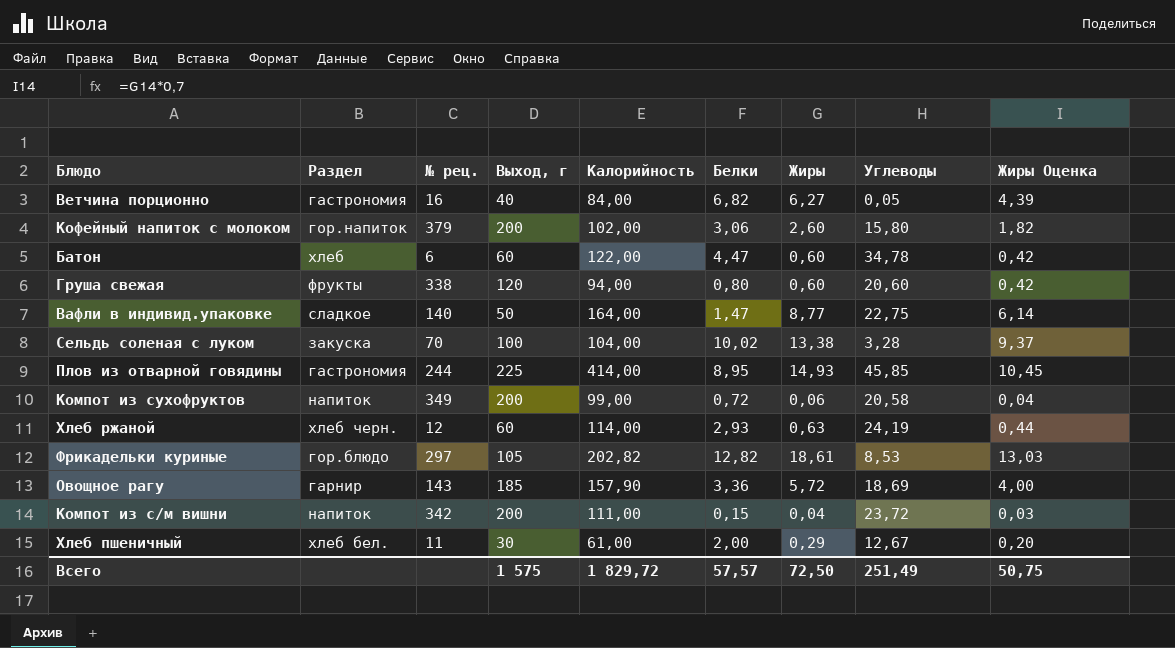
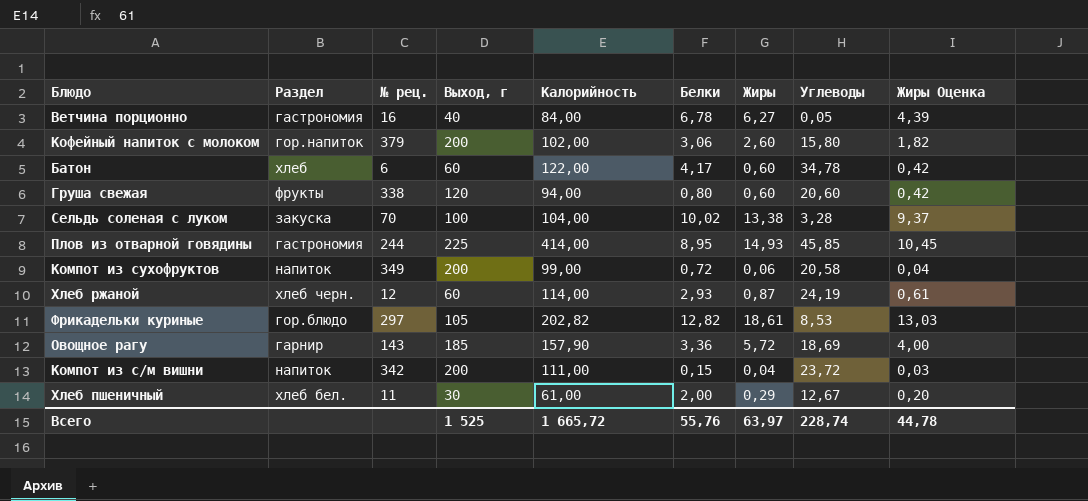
row Вафли в индивид.упаковке: сладкое | 140 | 50 | 164,00 | 1,47 | 8,77 | 22,75 | 6,14 -> none
Ветчина порционно | Белки: 6,82 -> 6,78
Батон | Белки: 4,47 -> 4,17
Хлеб ржаной | Жиры: 0,63 -> 0,87
Хлеб ржаной | Жиры Оценка: 0,44 -> 0,61
Всего | Выход, г: 1 575 -> 1 525
Всего | Калорийность: 1 829,72 -> 1 665,72
Всего | Белки: 57,57 -> 55,76
Всего | Жиры: 72,50 -> 63,97
Всего | Углеводы: 251,49 -> 228,74
Всего | Жиры Оценка: 50,75 -> 44,78

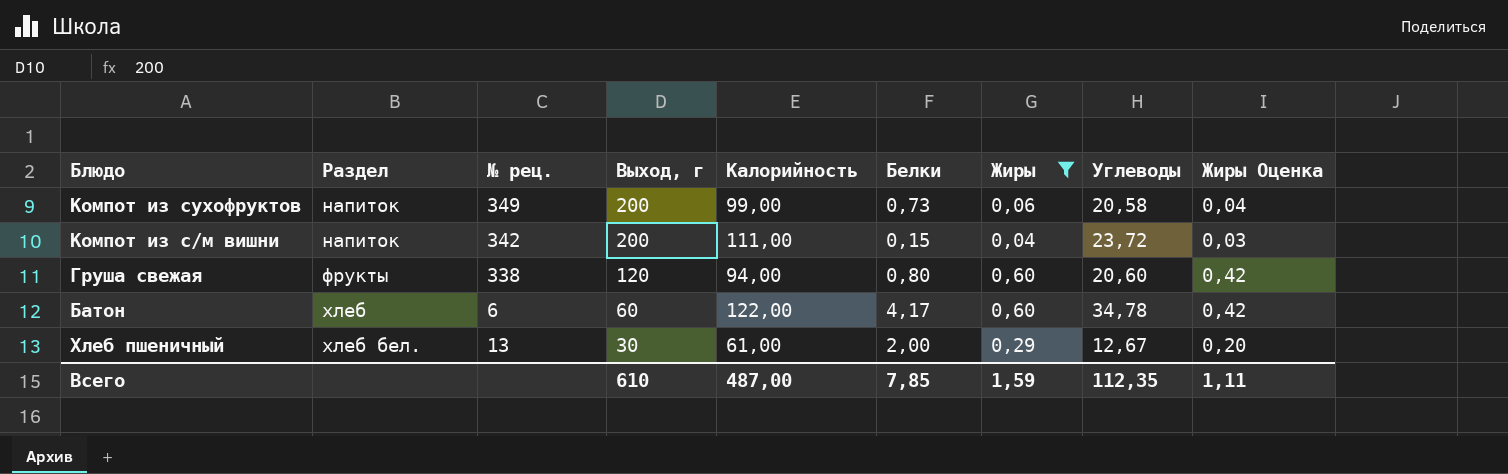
filter: none -> Жиры <= 0,60
row order: none -> Раздел ascending
Компот из сухофруктов | Белки: 0,72 -> 0,73
Хлеб пшеничный | № рец.: 11 -> 13
Всего | Выход, г: 1 525 -> 610
Всего | Калорийность: 1 665,72 -> 487,00
Всего | Белки: 55,76 -> 7,85
Всего | Жиры: 63,97 -> 1,59
Всего | Углеводы: 228,74 -> 112,35
Всего | Жиры Оценка: 44,78 -> 1,11

